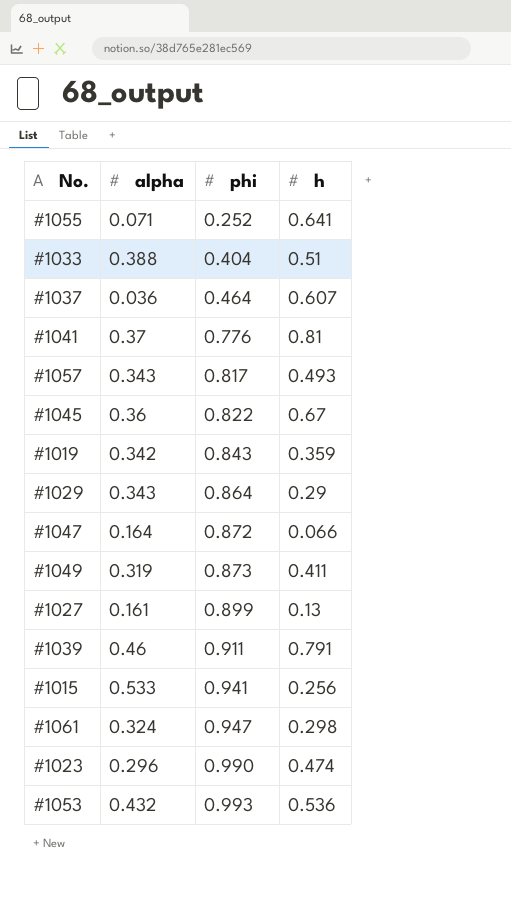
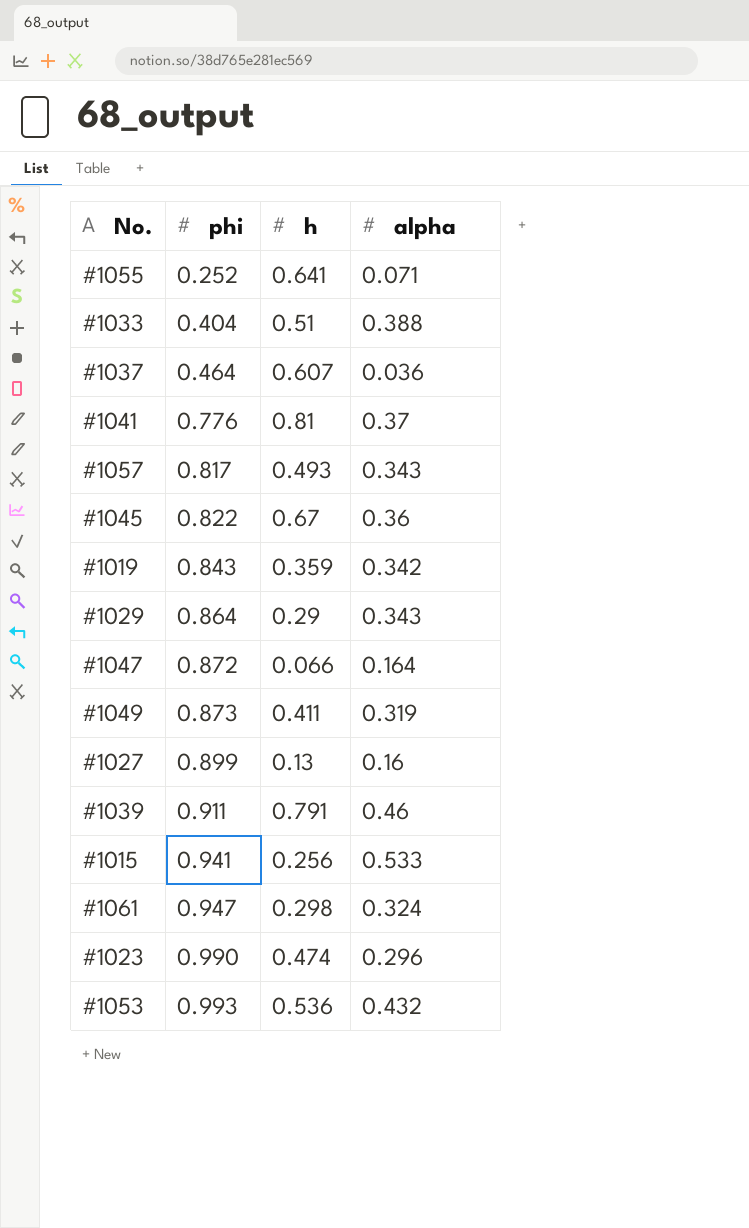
column alpha | position: 2 -> 4
#1027 | alpha: 0.161 -> 0.16

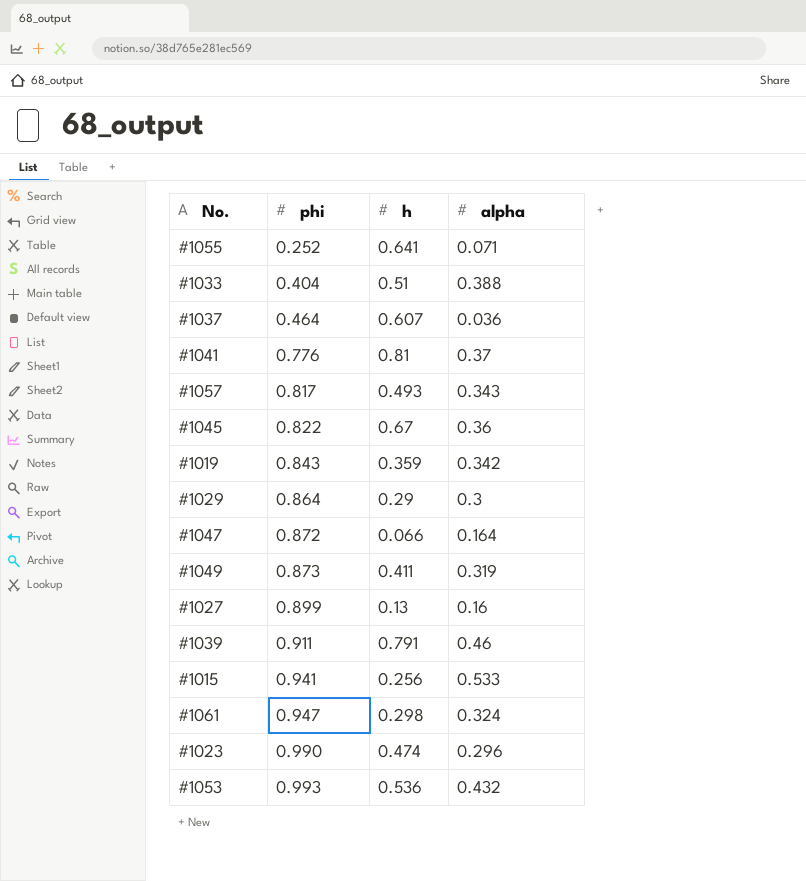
#1029 | alpha: 0.343 -> 0.3

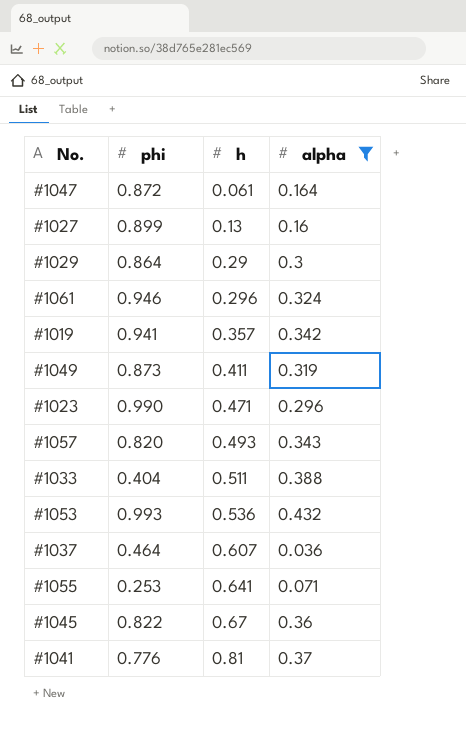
filter: none -> alpha <= 0.432
row order: phi ascending -> h ascending
#1047 | h: 0.066 -> 0.061
#1061 | phi: 0.947 -> 0.946
#1061 | h: 0.298 -> 0.296
#1019 | phi: 0.843 -> 0.941
#1019 | h: 0.359 -> 0.357
#1023 | h: 0.474 -> 0.471
#1057 | phi: 0.817 -> 0.820
#1033 | h: 0.51 -> 0.511
#1055 | phi: 0.252 -> 0.253

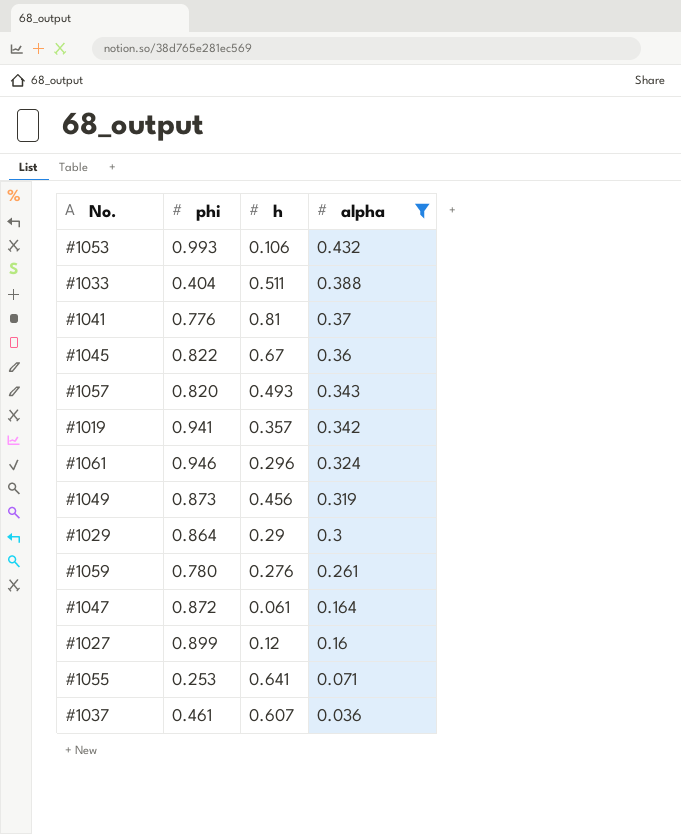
row order: h ascending -> alpha descending
row #1023: 0.990 | 0.471 | 0.296 -> none
#1053 | h: 0.536 -> 0.106
#1049 | h: 0.411 -> 0.456
row #1059: none -> 0.780 | 0.276 | 0.261
#1027 | h: 0.13 -> 0.12
#1037 | phi: 0.464 -> 0.461

